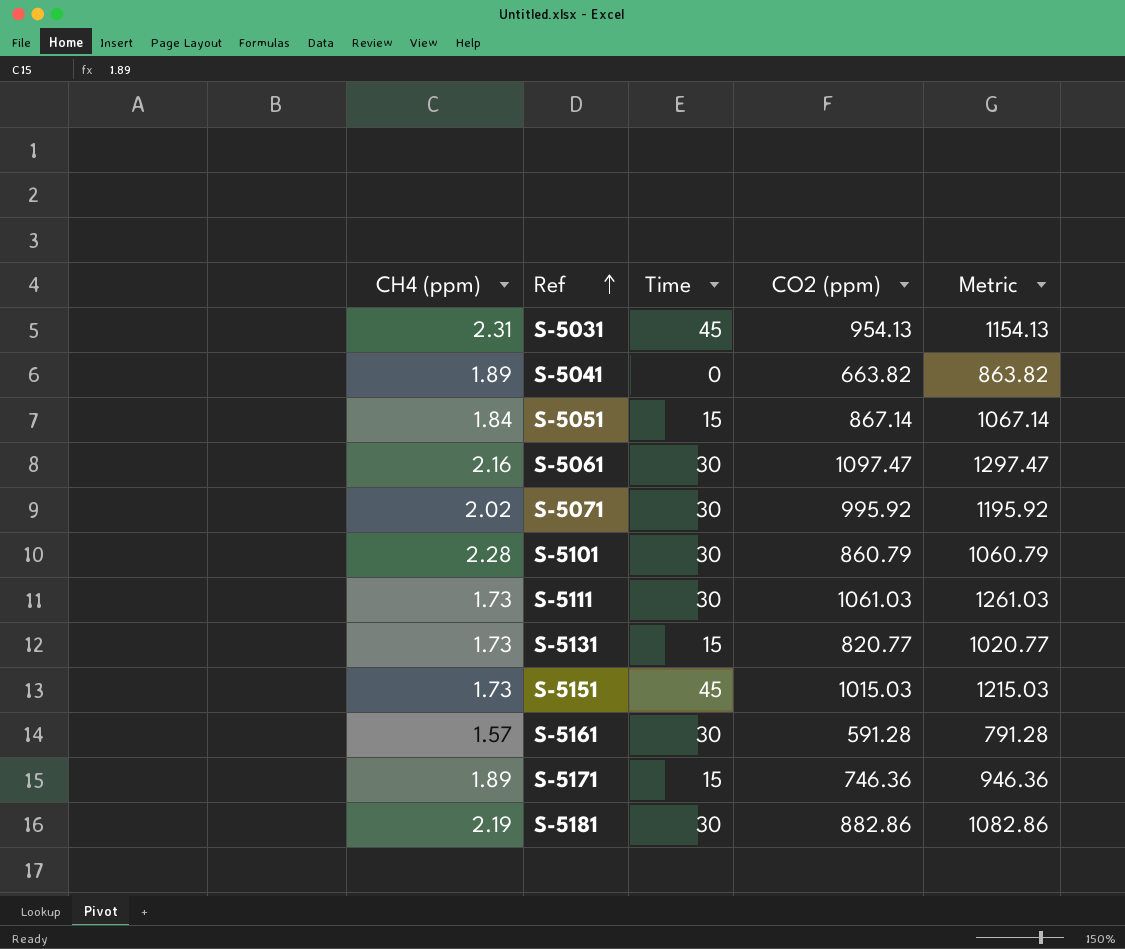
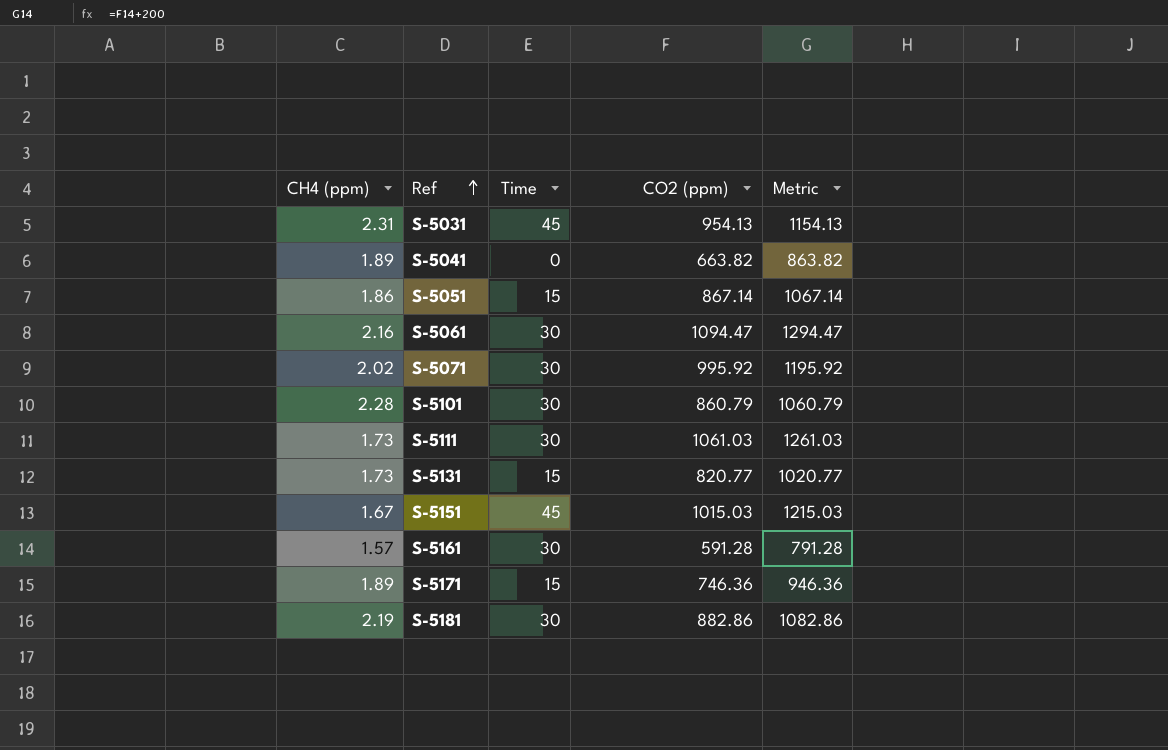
S-5051 | CH4 (ppm): 1.84 -> 1.86
S-5061 | CO2 (ppm): 1097.47 -> 1094.47
S-5061 | Metric: 1297.47 -> 1294.47
S-5151 | CH4 (ppm): 1.73 -> 1.67

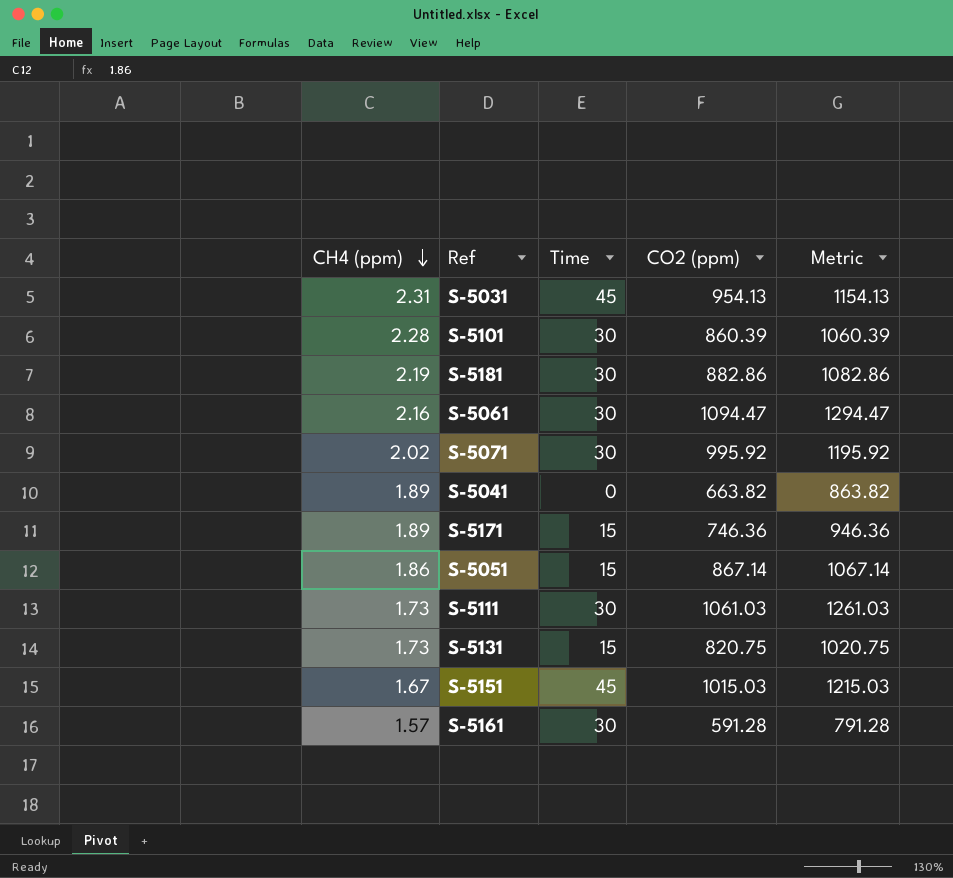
row order: Ref ascending -> CH4 (ppm) descending
S-5101 | CO2 (ppm): 860.79 -> 860.39
S-5101 | Metric: 1060.79 -> 1060.39
S-5131 | CO2 (ppm): 820.77 -> 820.75
S-5131 | Metric: 1020.77 -> 1020.75

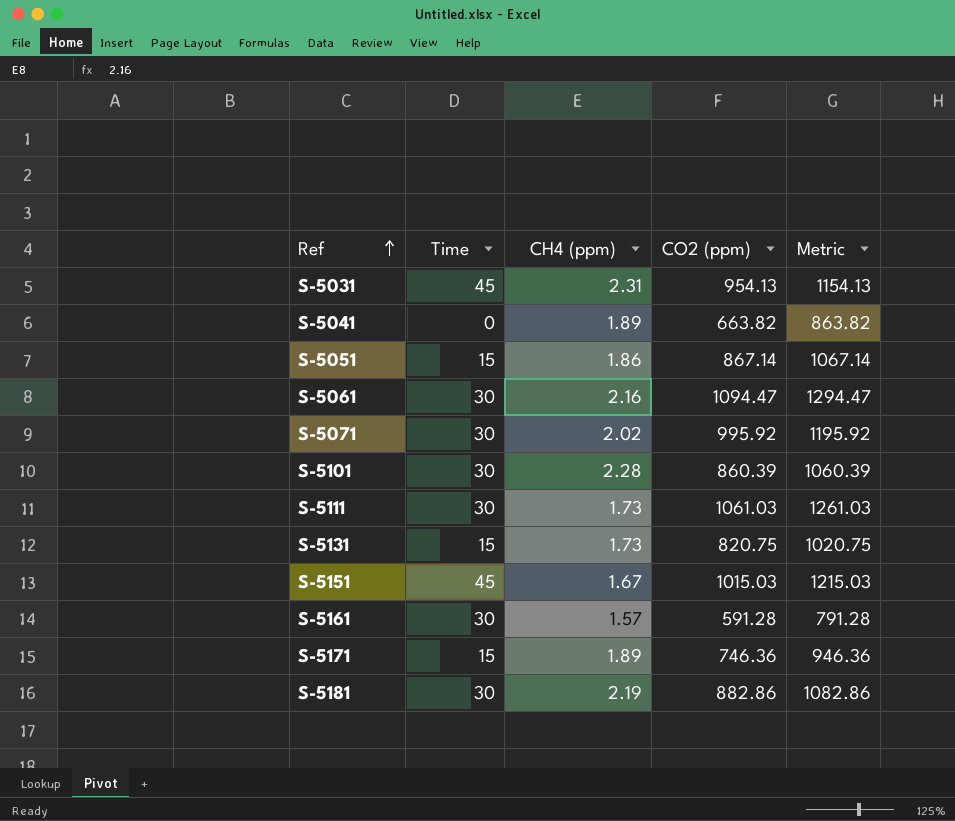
row order: CH4 (ppm) descending -> Ref ascending
column CH4 (ppm) | position: 1 -> 3

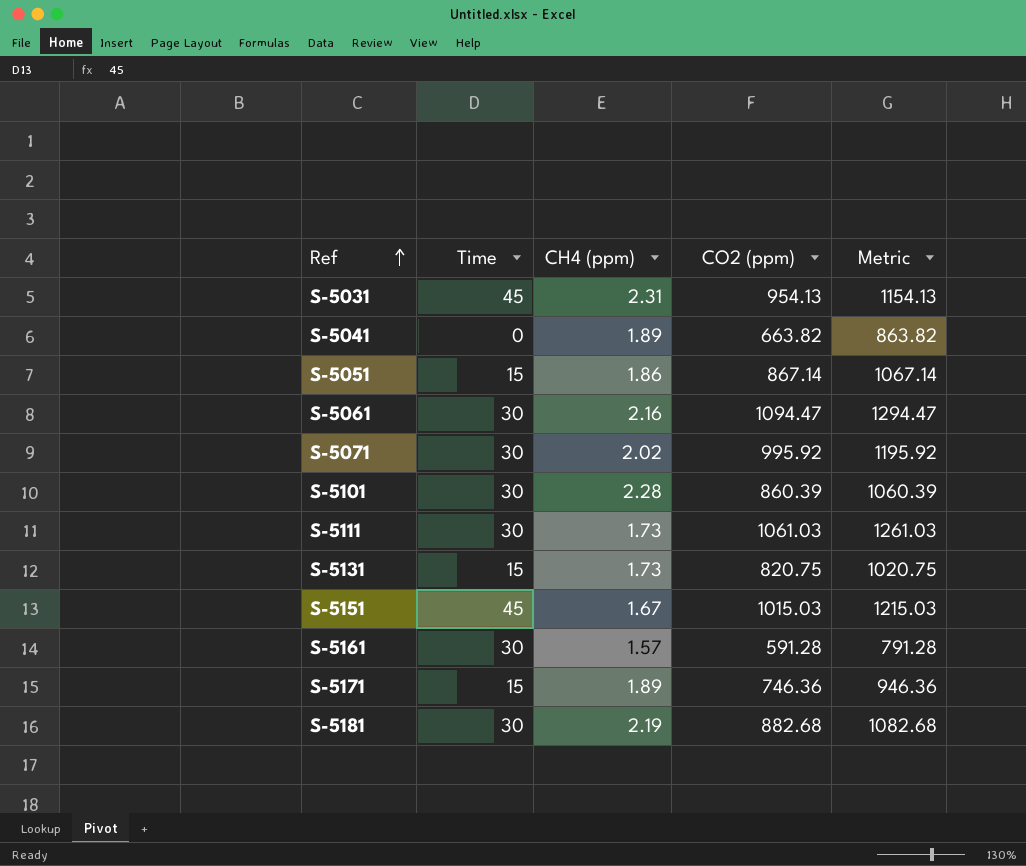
S-5181 | CO2 (ppm): 882.86 -> 882.68
S-5181 | Metric: 1082.86 -> 1082.68

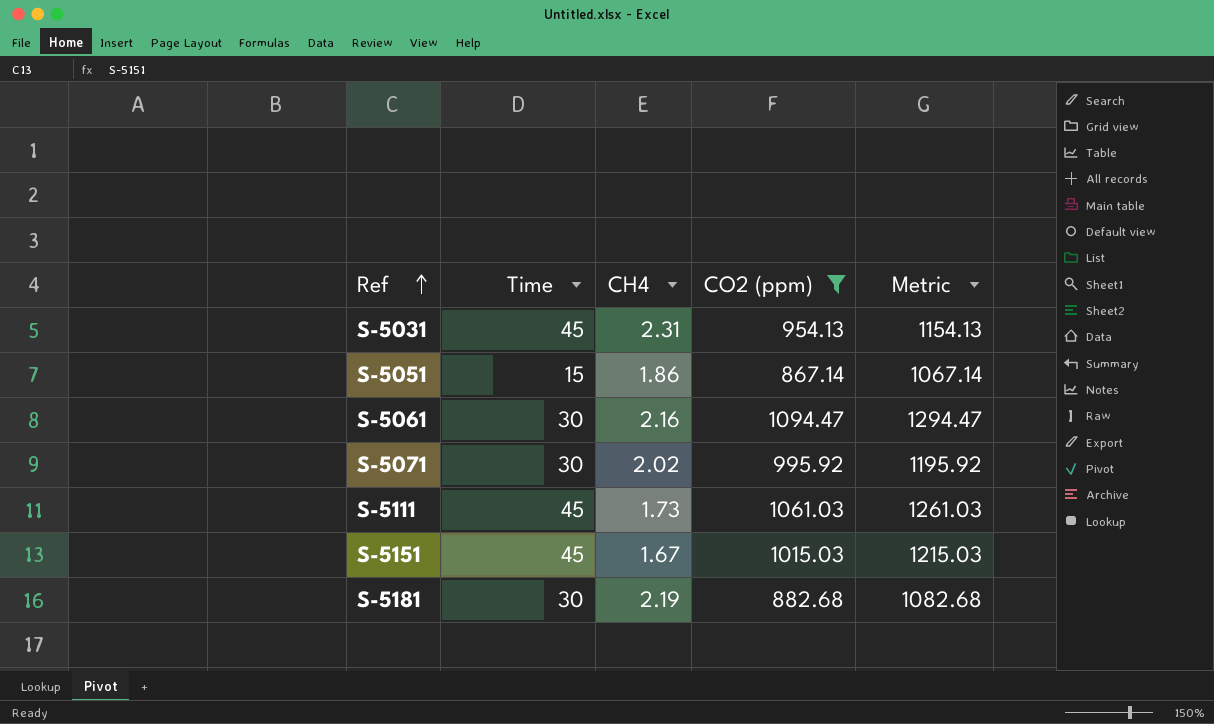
filter: none -> CO2 (ppm) >= 867.14
column name: CH4 (ppm) -> CH4
S-5111 | Time: 30 -> 45

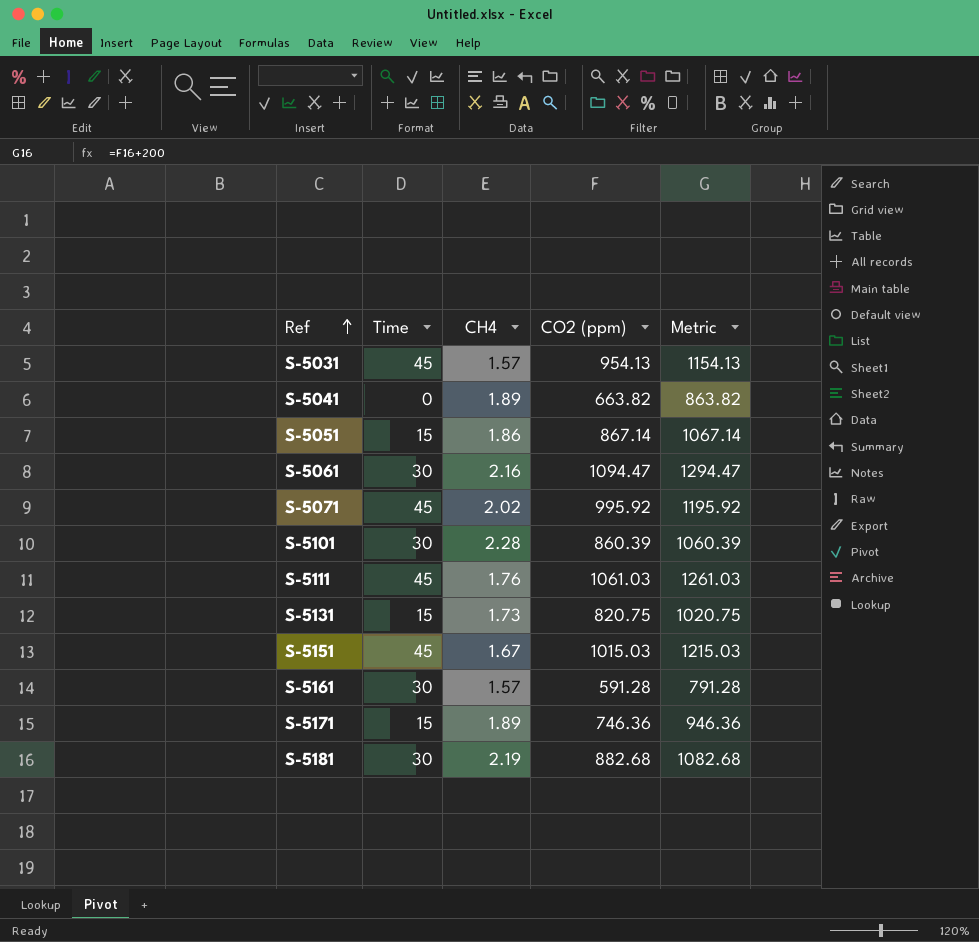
filter: CO2 (ppm) >= 867.14 -> none
S-5031 | CH4: 2.31 -> 1.57
S-5071 | Time: 30 -> 45
S-5111 | CH4: 1.73 -> 1.76

